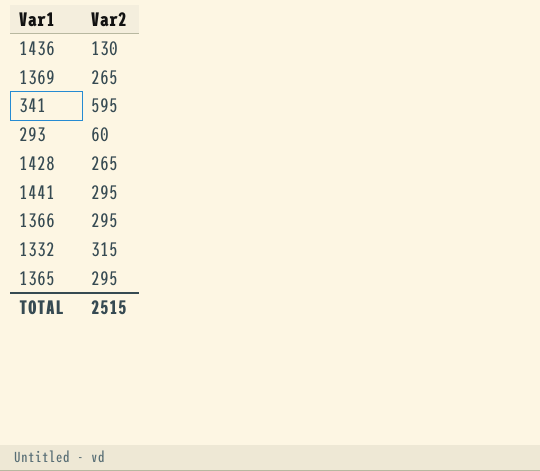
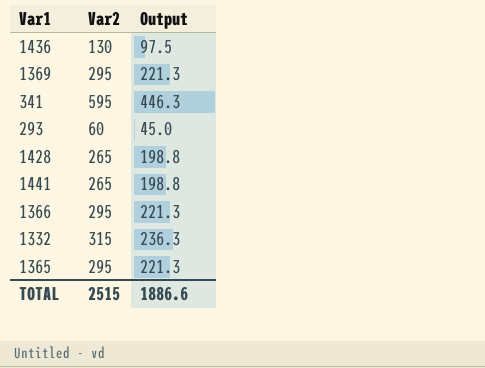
column Output | formula: none -> [Var2] * 0.75
1369 | Var2: 265 -> 295
1441 | Var2: 295 -> 265

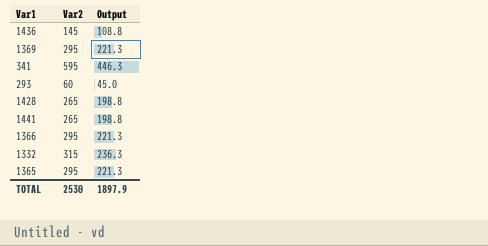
1436 | Var2: 130 -> 145
1436 | Output: 97.5 -> 108.8
TOTAL | Var2: 2515 -> 2530
TOTAL | Output: 1886.6 -> 1897.9

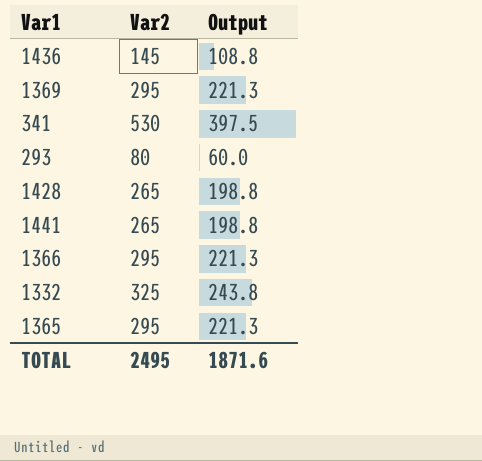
341 | Var2: 595 -> 530
341 | Output: 446.3 -> 397.5
293 | Var2: 60 -> 80
293 | Output: 45.0 -> 60.0
1332 | Var2: 315 -> 325
1332 | Output: 236.3 -> 243.8
TOTAL | Var2: 2530 -> 2495
TOTAL | Output: 1897.9 -> 1871.6

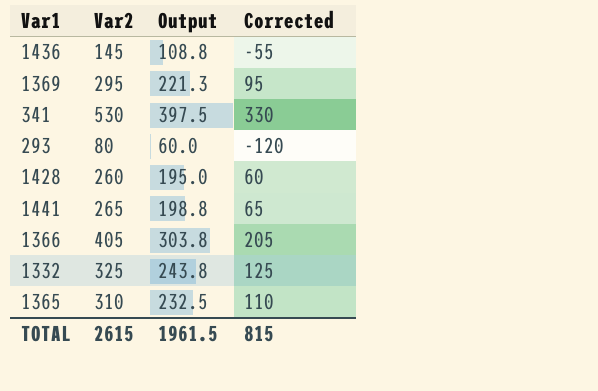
column Corrected | formula: none -> [Var2] - 200
1428 | Var2: 265 -> 260
1428 | Output: 198.8 -> 195.0
1366 | Var2: 295 -> 405
1366 | Output: 221.3 -> 303.8
1365 | Var2: 295 -> 310
1365 | Output: 221.3 -> 232.5
TOTAL | Var2: 2495 -> 2615
TOTAL | Output: 1871.6 -> 1961.5

